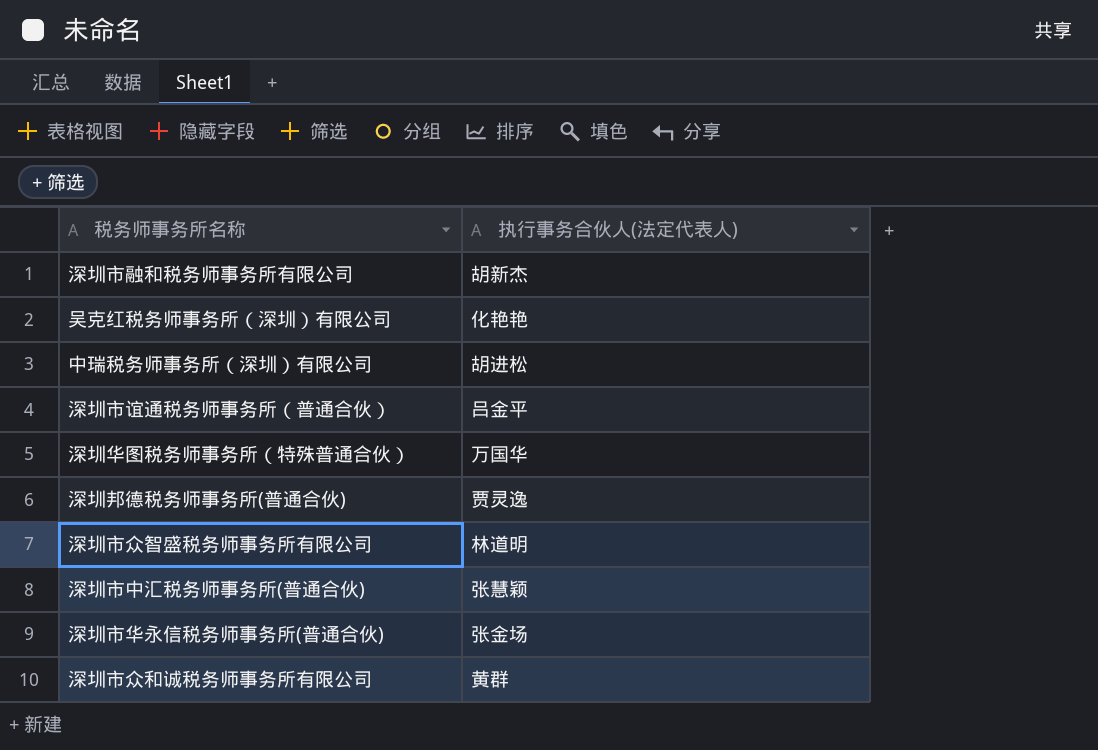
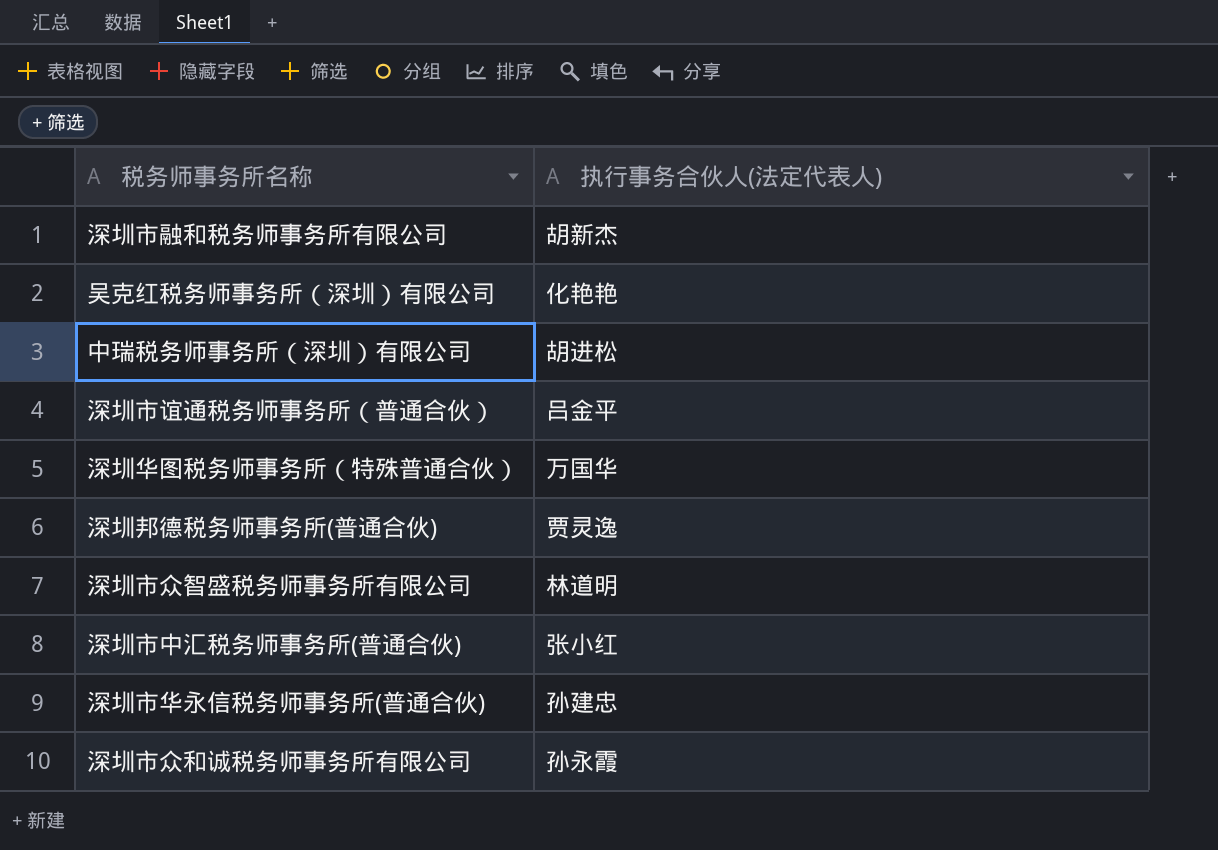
深圳市中汇税务师事务所(普通合伙) | 执行事务合伙人(法定代表人): 张慧颖 -> 张小红
深圳市华永信税务师事务所(普通合伙) | 执行事务合伙人(法定代表人): 张金场 -> 孙建忠
深圳市众和诚税务师事务所有限公司 | 执行事务合伙人(法定代表人): 黄群 -> 孙永霞

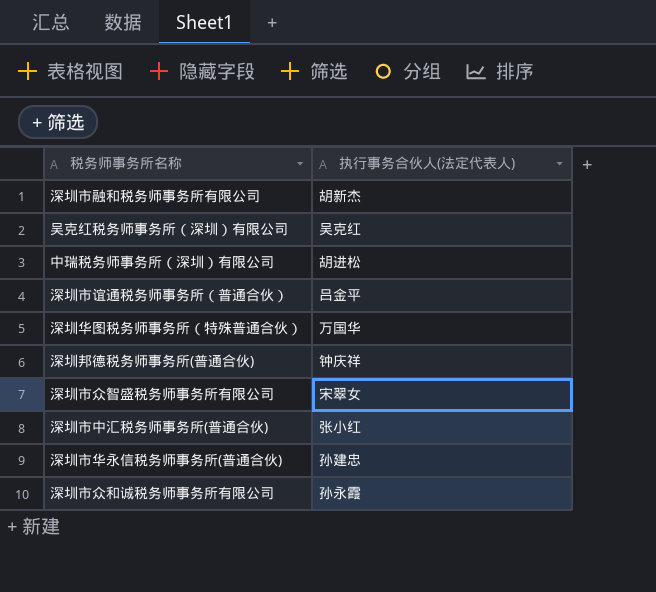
吴克红税务师事务所（深圳）有限公司 | 执行事务合伙人(法定代表人): 化艳艳 -> 吴克红
深圳邦德税务师事务所(普通合伙) | 执行事务合伙人(法定代表人): 贾灵逸 -> 钟庆祥
深圳市众智盛税务师事务所有限公司 | 执行事务合伙人(法定代表人): 林道明 -> 宋翠女

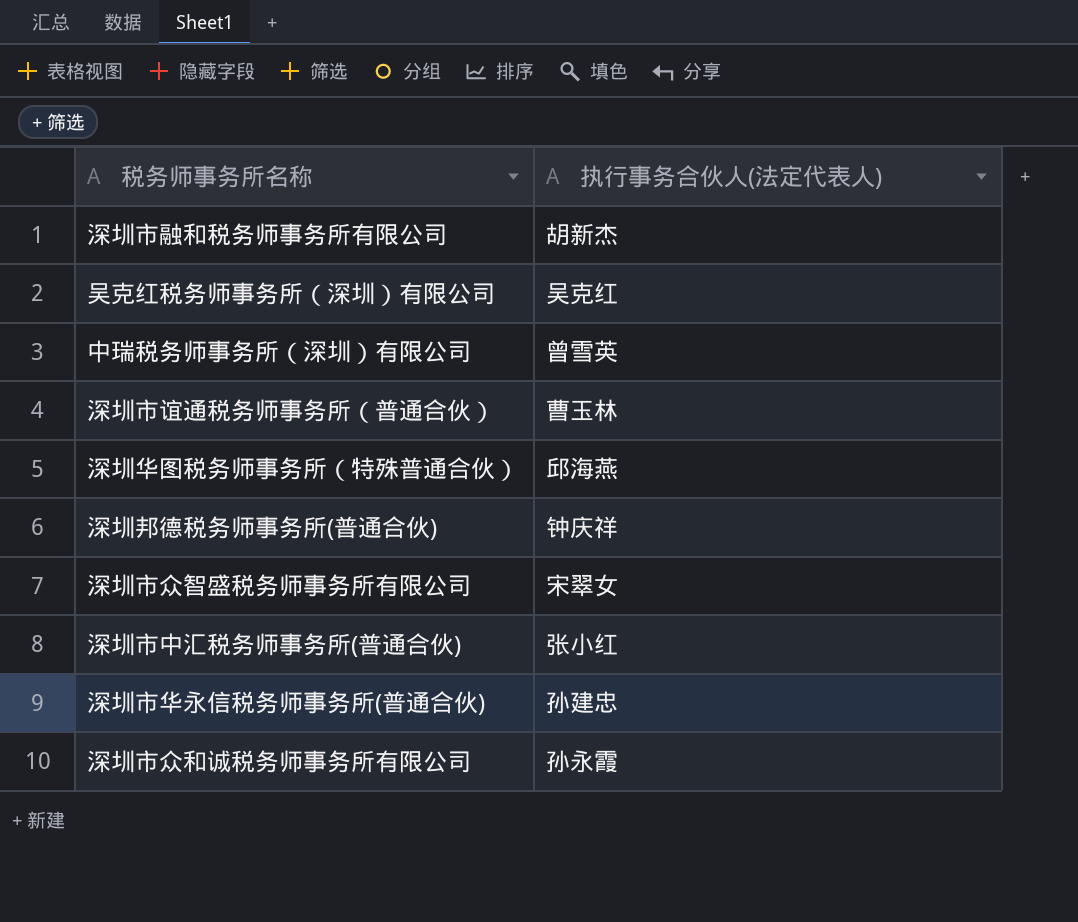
中瑞税务师事务所（深圳）有限公司 | 执行事务合伙人(法定代表人): 胡进松 -> 曾雪英
深圳市谊通税务师事务所（普通合伙） | 执行事务合伙人(法定代表人): 吕金平 -> 曹玉林
深圳华图税务师事务所（特殊普通合伙） | 执行事务合伙人(法定代表人): 万国华 -> 邱海燕

